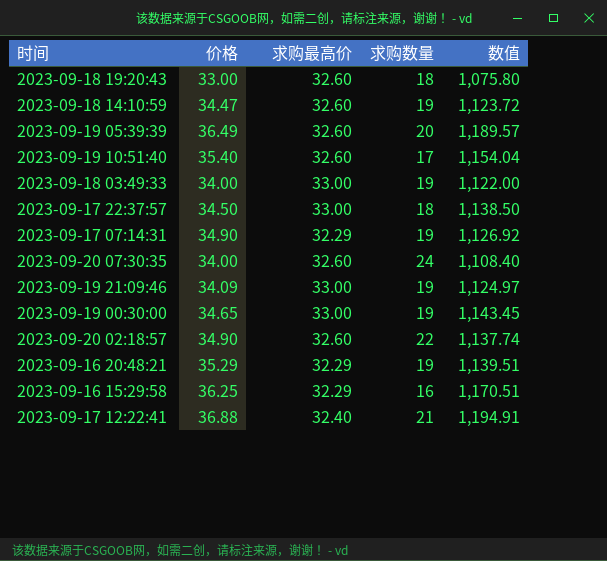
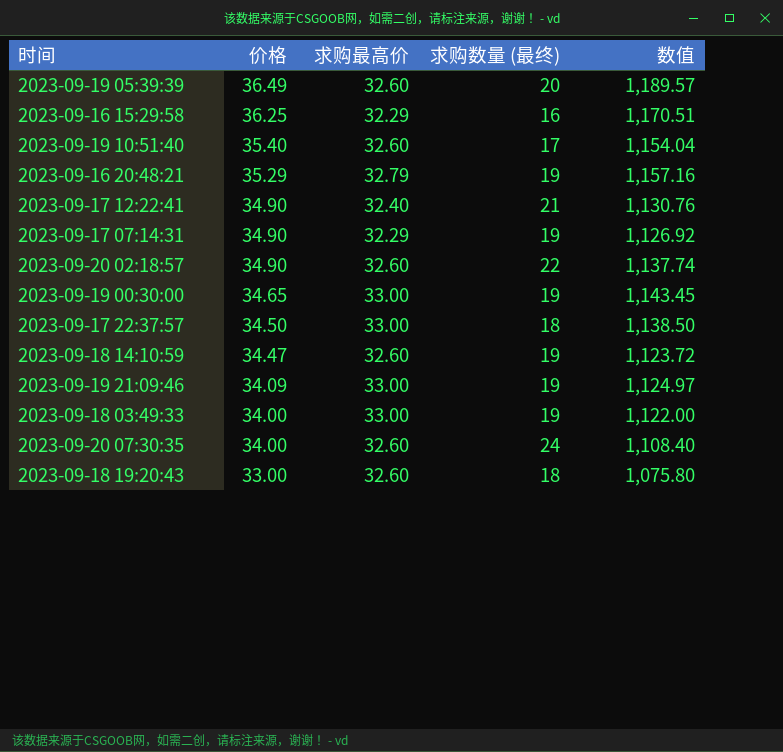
row order: none -> 价格 descending
column name: 求购数量 -> 求购数量 (最终)
2023-09-16 20:48:21 | 求购最高价: 32.29 -> 32.79
2023-09-16 20:48:21 | 数值: 1,139.51 -> 1,157.16
2023-09-17 12:22:41 | 价格: 36.88 -> 34.90
2023-09-17 12:22:41 | 数值: 1,194.91 -> 1,130.76

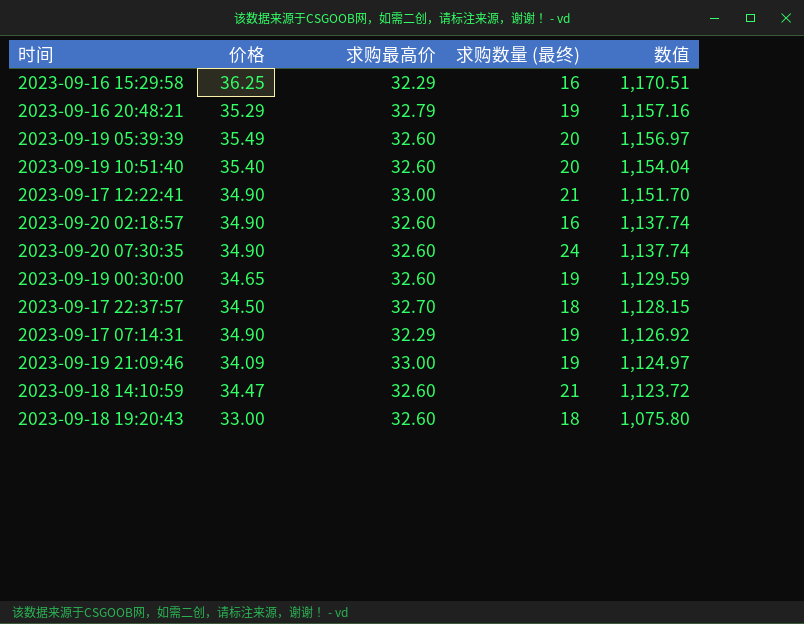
row order: 价格 descending -> 数值 descending
row 2023-09-18 03:49:33: 34.00 | 33.00 | 19 | 1,122.00 -> none
2023-09-19 05:39:39 | 价格: 36.49 -> 35.49
2023-09-19 05:39:39 | 数值: 1,189.57 -> 1,156.97
2023-09-19 10:51:40 | 求购数量 (最终): 17 -> 20
2023-09-17 12:22:41 | 求购最高价: 32.40 -> 33.00
2023-09-17 12:22:41 | 数值: 1,130.76 -> 1,151.70
2023-09-20 02:18:57 | 求购数量 (最终): 22 -> 16
2023-09-20 07:30:35 | 价格: 34.00 -> 34.90
2023-09-20 07:30:35 | 数值: 1,108.40 -> 1,137.74
2023-09-19 00:30:00 | 求购最高价: 33.00 -> 32.60
2023-09-19 00:30:00 | 数值: 1,143.45 -> 1,129.59
2023-09-17 22:37:57 | 求购最高价: 33.00 -> 32.70
2023-09-17 22:37:57 | 数值: 1,138.50 -> 1,128.15
2023-09-18 14:10:59 | 求购数量 (最终): 19 -> 21

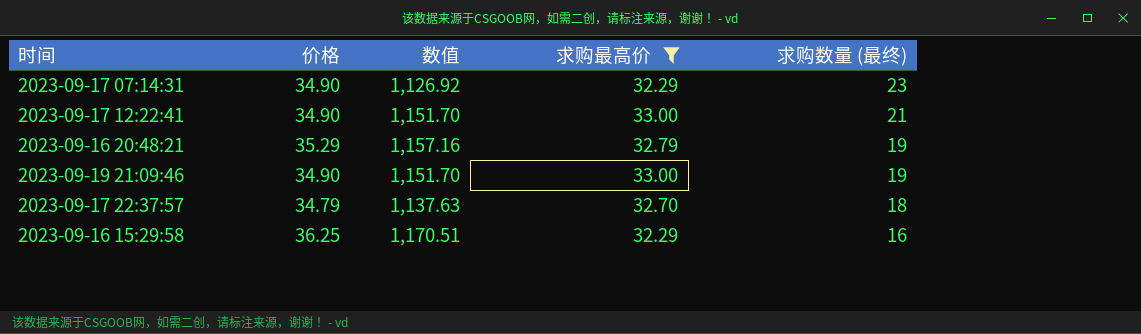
filter: none -> 求购最高价 != 32.60
row order: 数值 descending -> 求购数量 (最终) descending
column 数值 | position: 5 -> 3
2023-09-17 07:14:31 | 求购数量 (最终): 19 -> 23
2023-09-19 21:09:46 | 价格: 34.09 -> 34.90
2023-09-19 21:09:46 | 数值: 1,124.97 -> 1,151.70
2023-09-17 22:37:57 | 价格: 34.50 -> 34.79
2023-09-17 22:37:57 | 数值: 1,128.15 -> 1,137.63

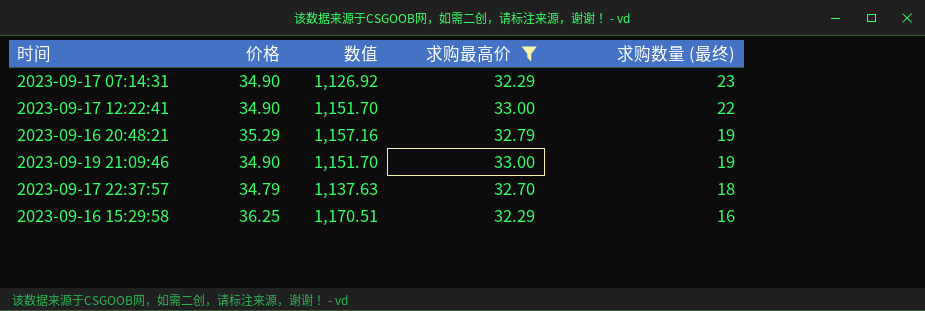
2023-09-17 12:22:41 | 求购数量 (最终): 21 -> 22

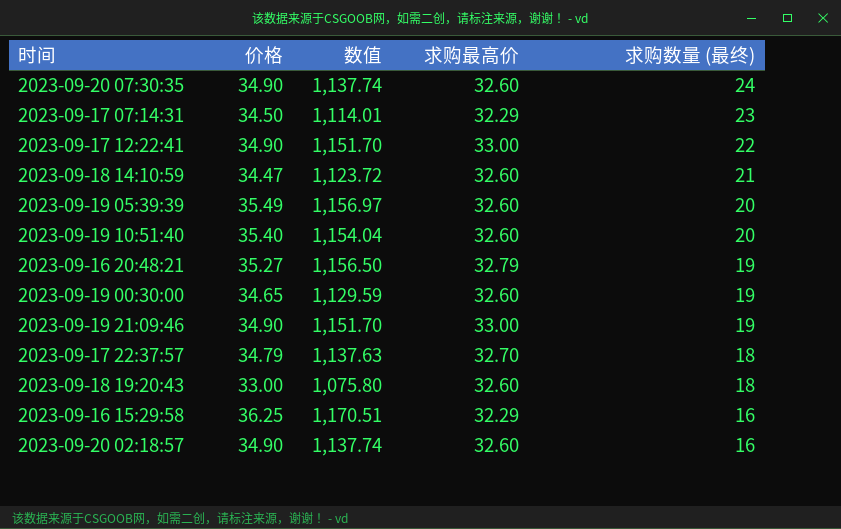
filter: 求购最高价 != 32.60 -> none
2023-09-17 07:14:31 | 价格: 34.90 -> 34.50
2023-09-17 07:14:31 | 数值: 1,126.92 -> 1,114.01
2023-09-16 20:48:21 | 价格: 35.29 -> 35.27
2023-09-16 20:48:21 | 数值: 1,157.16 -> 1,156.50

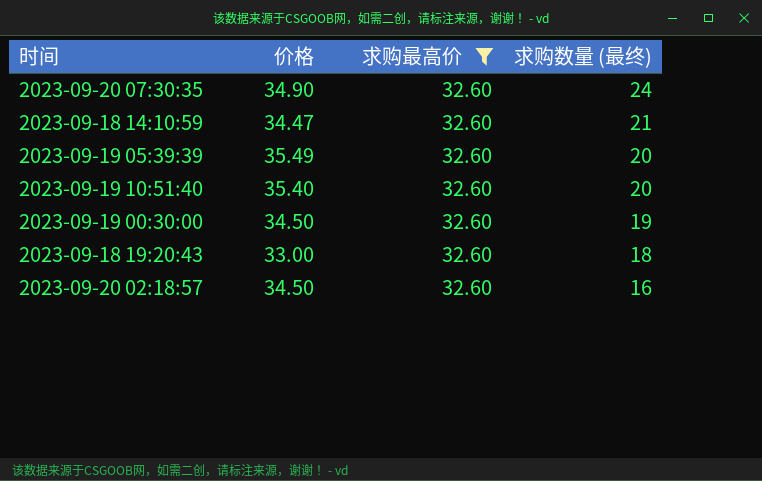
filter: none -> 求购最高价 = 32.60
column 数值 | formula: [价格] * [求购最高价] -> none
2023-09-19 00:30:00 | 价格: 34.65 -> 34.50
2023-09-20 02:18:57 | 价格: 34.90 -> 34.50

